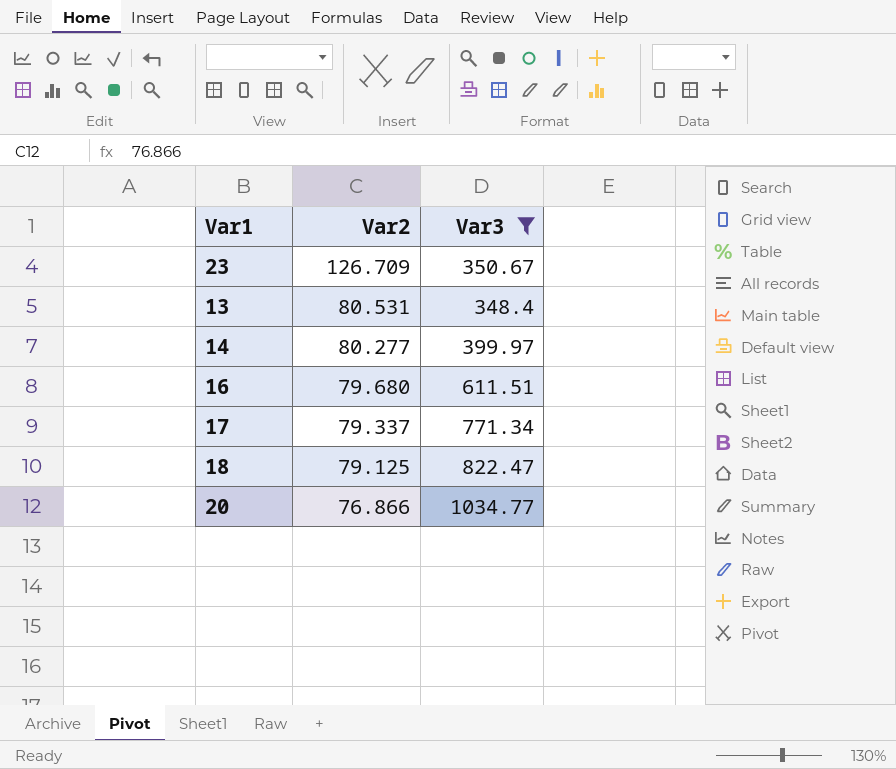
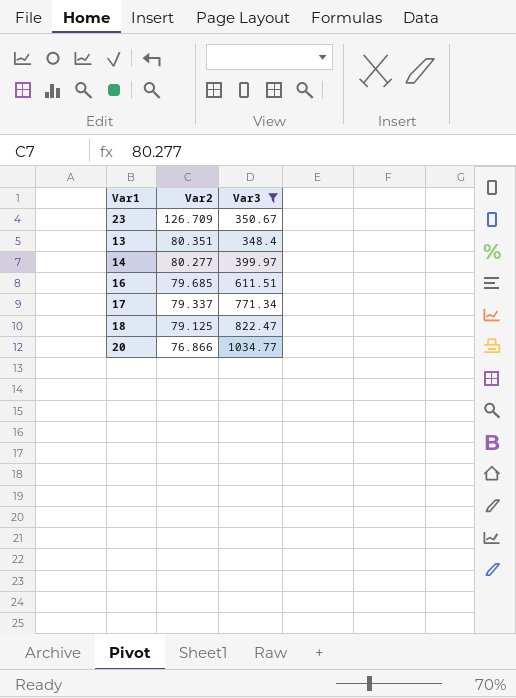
13 | Var2: 80.531 -> 80.351
16 | Var2: 79.680 -> 79.685

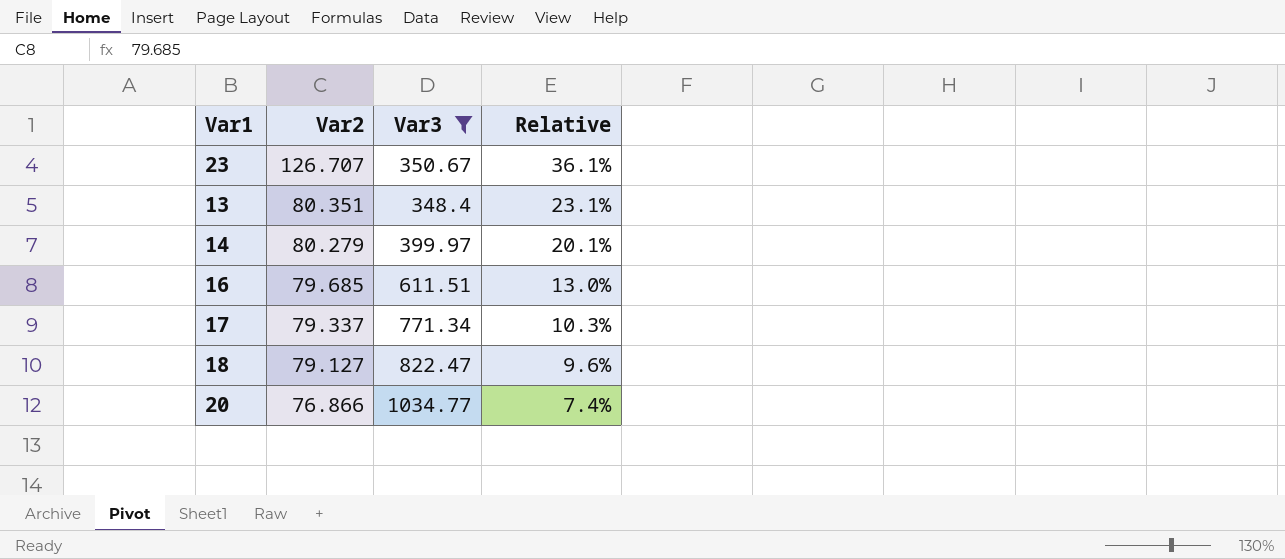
column Relative | formula: none -> [Var2] / [Var3]
23 | Var2: 126.709 -> 126.707
14 | Var2: 80.277 -> 80.279
18 | Var2: 79.125 -> 79.127

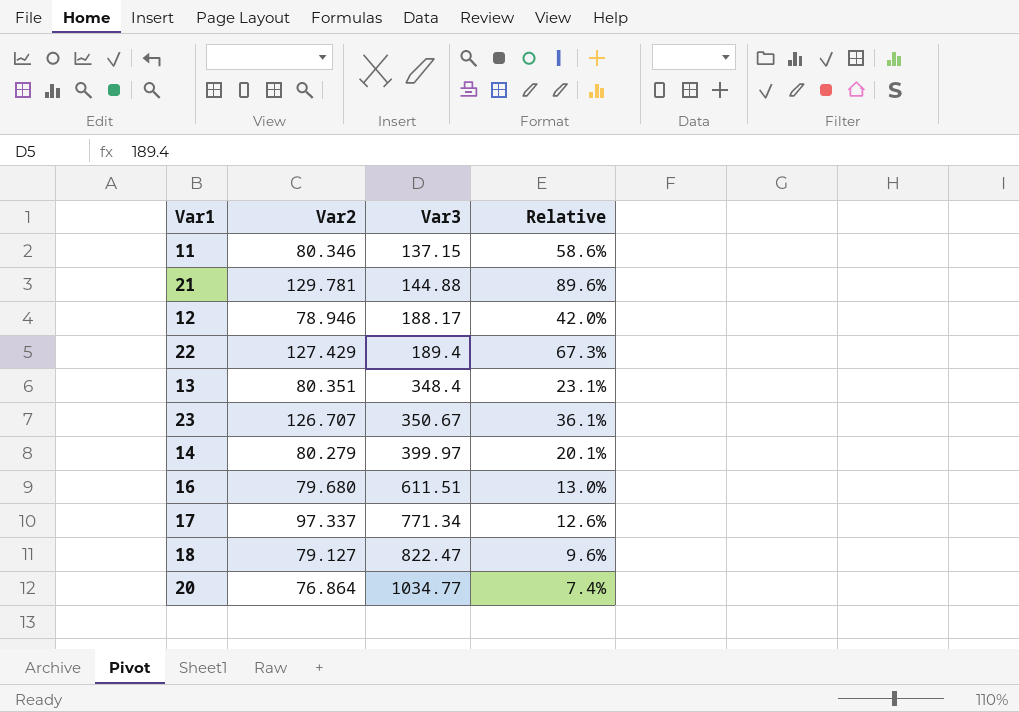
filter: Var3 >= 348.4 -> none
row order: Var2 descending -> Var3 ascending
16 | Var2: 79.685 -> 79.680
17 | Var2: 79.337 -> 97.337
17 | Relative: 10.3% -> 12.6%
20 | Var2: 76.866 -> 76.864

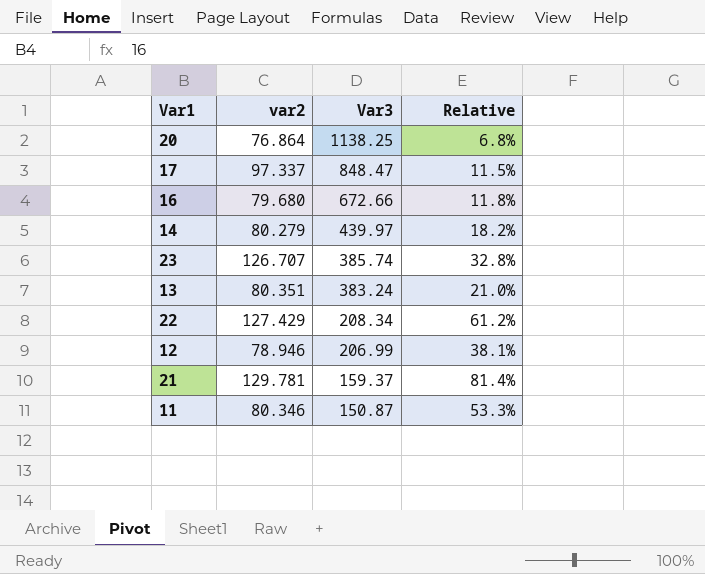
row order: Var3 ascending -> Var3 descending
column name: Var2 -> var2
row 18: 79.127 | 822.47 | 9.6% -> none
20 | Var3: 1034.77 -> 1138.25
20 | Relative: 7.4% -> 6.8%
17 | Var3: 771.34 -> 848.47
17 | Relative: 12.6% -> 11.5%
16 | Var3: 611.51 -> 672.66
16 | Relative: 13.0% -> 11.8%
14 | Var3: 399.97 -> 439.97
14 | Relative: 20.1% -> 18.2%
23 | Var3: 350.67 -> 385.74
23 | Relative: 36.1% -> 32.8%
13 | Var3: 348.4 -> 383.24
13 | Relative: 23.1% -> 21.0%
22 | Var3: 189.4 -> 208.34
22 | Relative: 67.3% -> 61.2%
12 | Var3: 188.17 -> 206.99
12 | Relative: 42.0% -> 38.1%
21 | Var3: 144.88 -> 159.37
21 | Relative: 89.6% -> 81.4%
11 | Var3: 137.15 -> 150.87
11 | Relative: 58.6% -> 53.3%

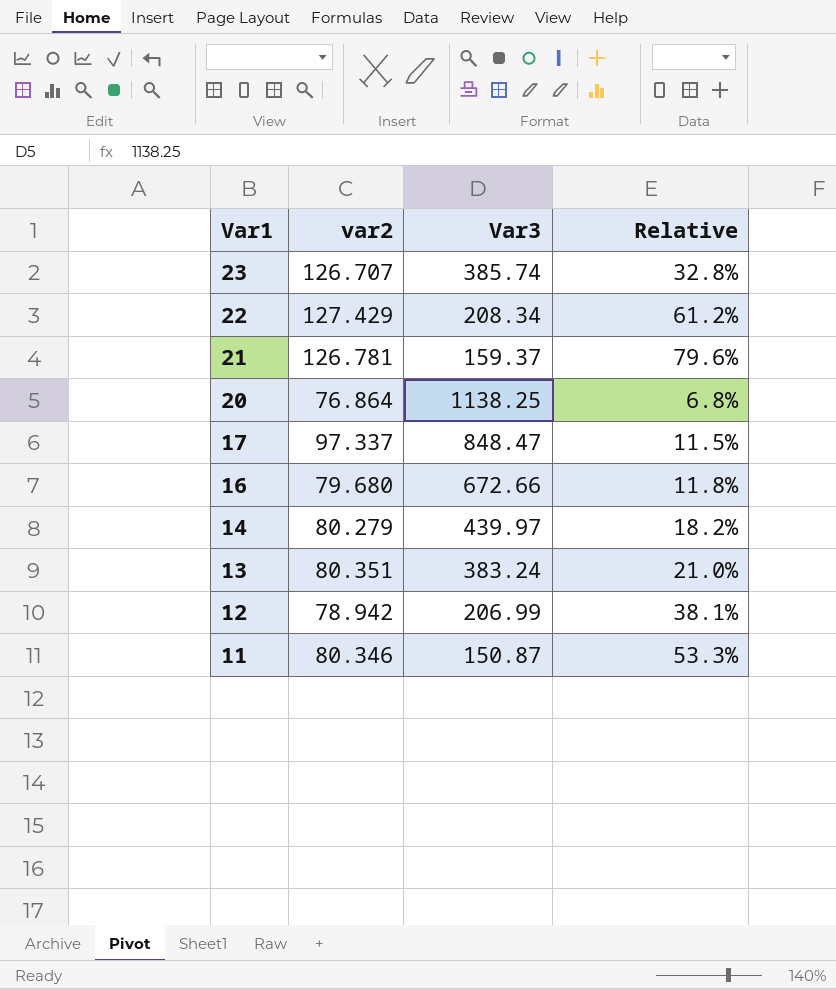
row order: Var3 descending -> Var1 descending
21 | var2: 129.781 -> 126.781
21 | Relative: 81.4% -> 79.6%
12 | var2: 78.946 -> 78.942

